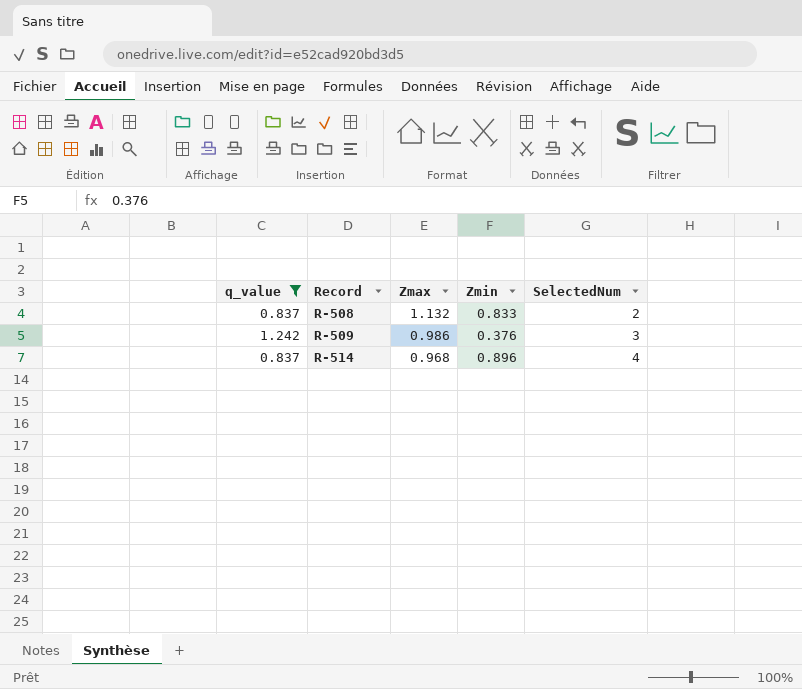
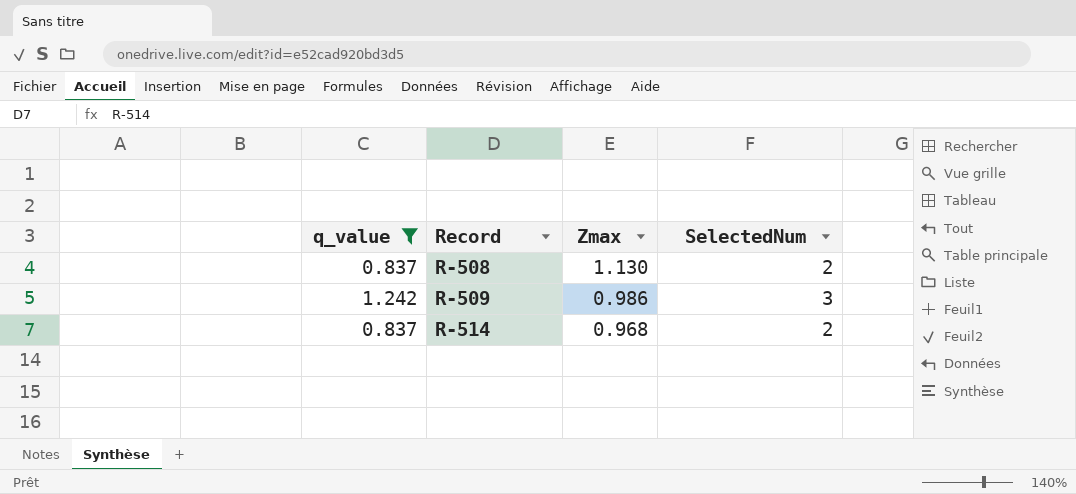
column Zmin | position: 4 -> none
R-508 | Zmax: 1.132 -> 1.130
R-514 | SelectedNum: 4 -> 2

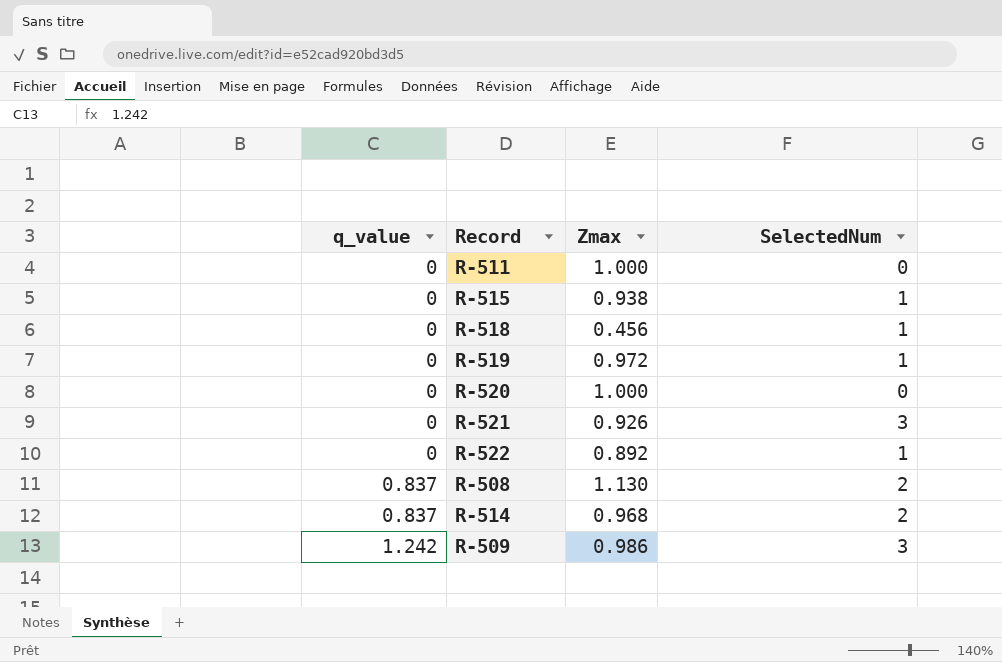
filter: q_value != 0 -> none
row order: Record ascending -> q_value ascending

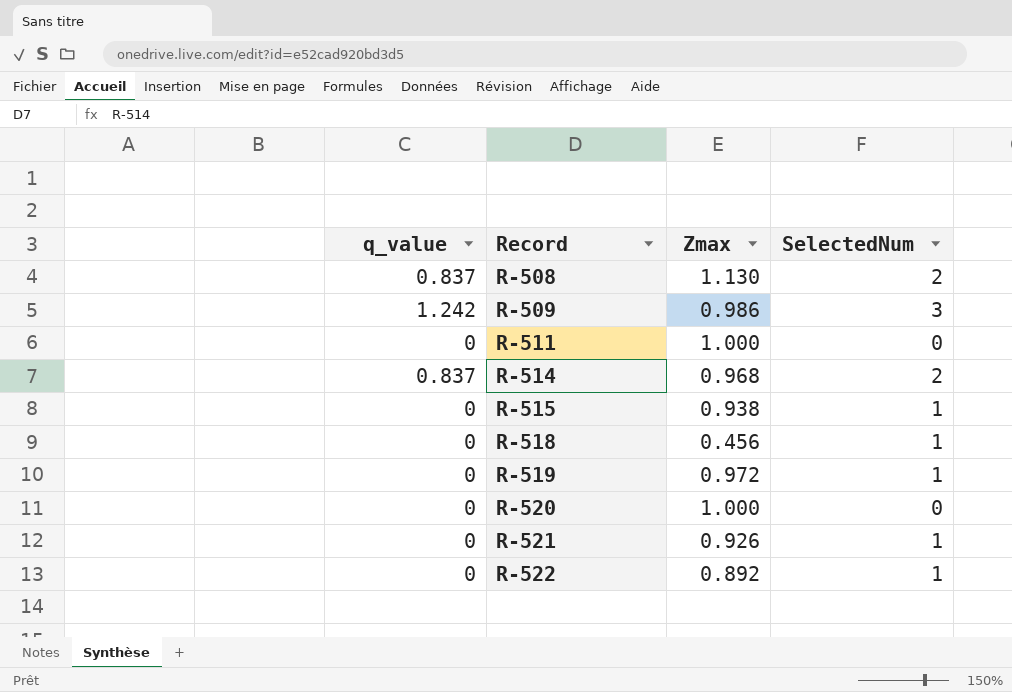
row order: q_value ascending -> Record ascending
R-521 | SelectedNum: 3 -> 1

